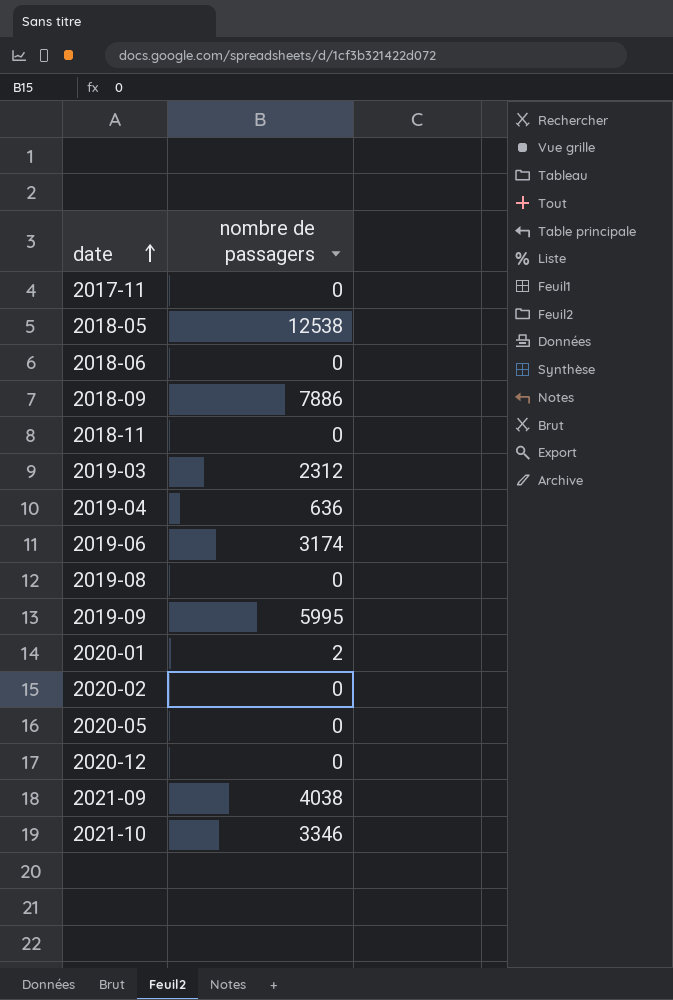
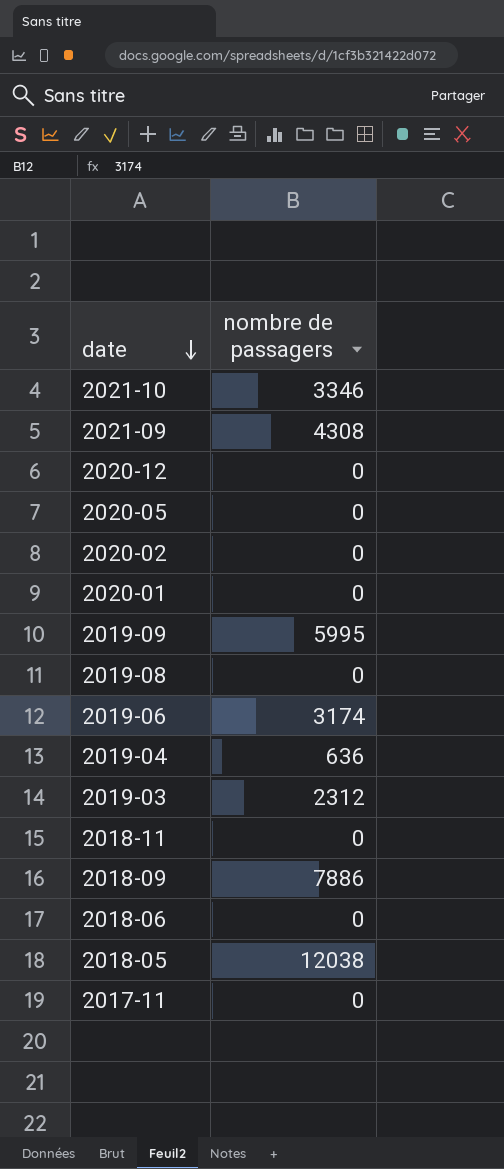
row order: date ascending -> date descending
2021-09 | nombre de passagers: 4038 -> 4308
2020-01 | nombre de passagers: 2 -> 0
2018-05 | nombre de passagers: 12538 -> 12038

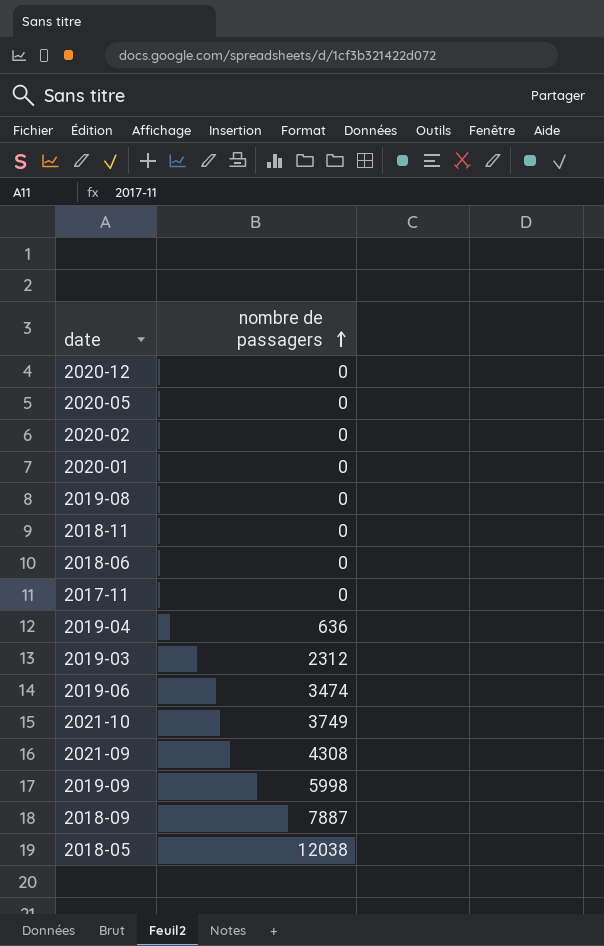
row order: date descending -> nombre de passagers ascending
2019-06 | nombre de passagers: 3174 -> 3474
2021-10 | nombre de passagers: 3346 -> 3749
2019-09 | nombre de passagers: 5995 -> 5998
2018-09 | nombre de passagers: 7886 -> 7887

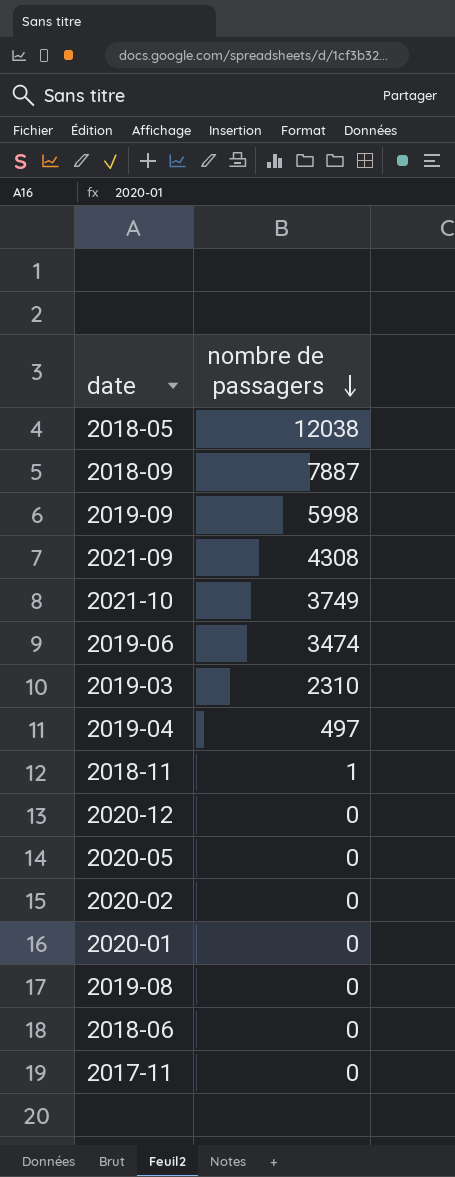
row order: nombre de passagers ascending -> nombre de passagers descending
2019-03 | nombre de passagers: 2312 -> 2310
2019-04 | nombre de passagers: 636 -> 497
2018-11 | nombre de passagers: 0 -> 1

